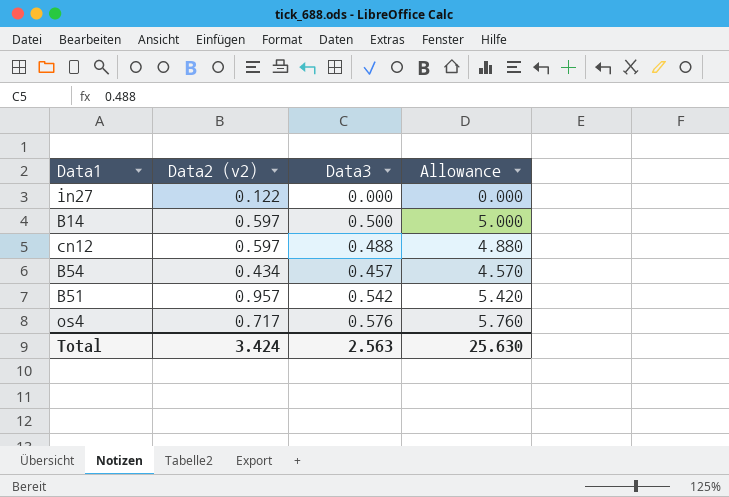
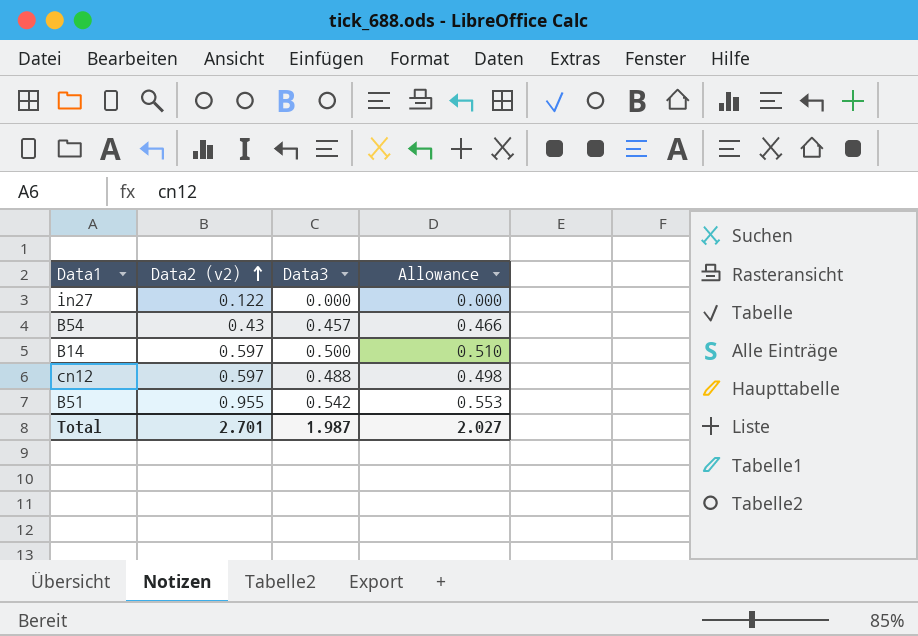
row order: none -> Data2 (v2) ascending
column Allowance | formula: [Data3] * 10 -> [Data3] * 1.02
row os4: 0.717 | 0.576 | 5.760 -> none
B54 | Data2 (v2): 0.434 -> 0.43
B51 | Data2 (v2): 0.957 -> 0.955
Total | Data2 (v2): 3.424 -> 2.701
Total | Data3: 2.563 -> 1.987
Total | Allowance: 25.630 -> 2.027

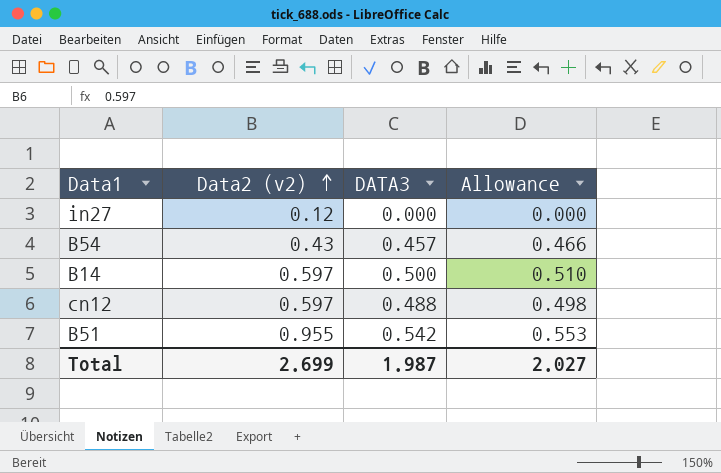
column name: Data3 -> DATA3
in27 | Data2 (v2): 0.122 -> 0.12
Total | Data2 (v2): 2.701 -> 2.699

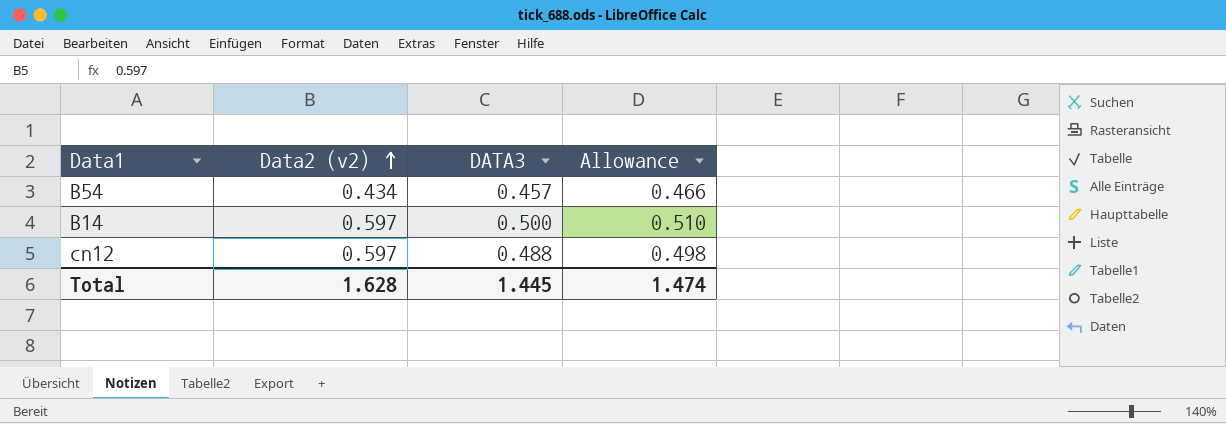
row in27: 0.12 | 0.000 | 0.000 -> none
row B51: 0.955 | 0.542 | 0.553 -> none
B54 | Data2 (v2): 0.43 -> 0.434
Total | Data2 (v2): 2.699 -> 1.628
Total | DATA3: 1.987 -> 1.445
Total | Allowance: 2.027 -> 1.474

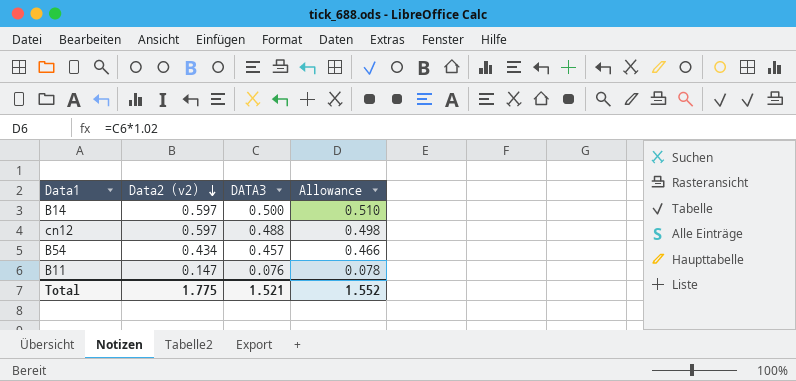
row order: Data2 (v2) ascending -> Data2 (v2) descending
row B11: none -> 0.147 | 0.076 | 0.078
Total | Data2 (v2): 1.628 -> 1.775
Total | DATA3: 1.445 -> 1.521
Total | Allowance: 1.474 -> 1.552

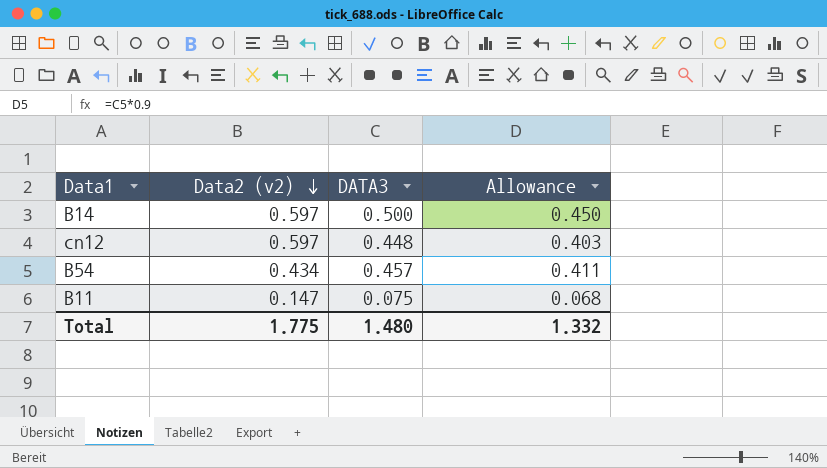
column Allowance | formula: [DATA3] * 1.02 -> [DATA3] * 0.9
cn12 | DATA3: 0.488 -> 0.448
B11 | DATA3: 0.076 -> 0.075
Total | DATA3: 1.521 -> 1.480
Total | Allowance: 1.552 -> 1.332

